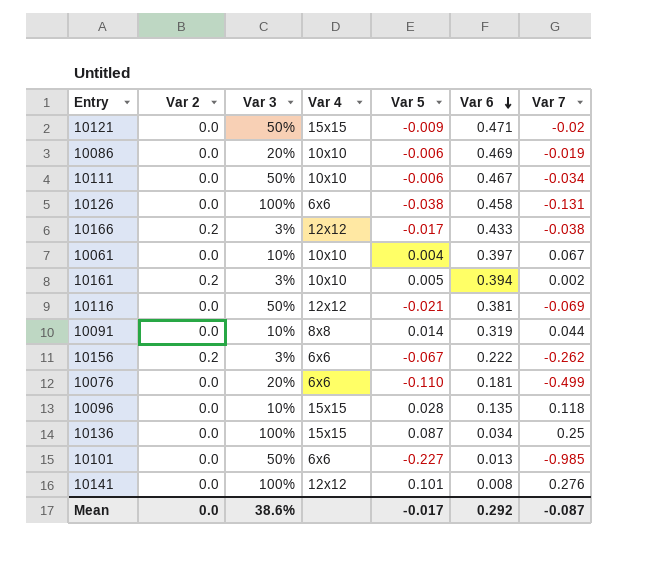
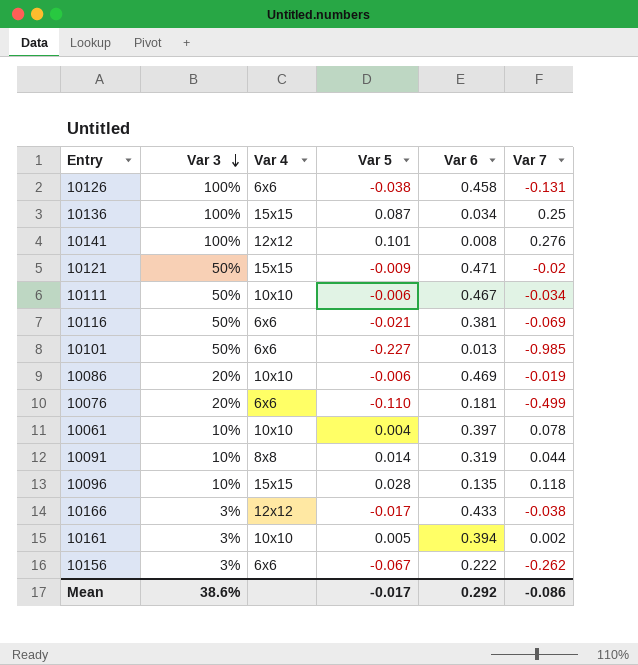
row order: Var 6 descending -> Var 3 descending
column Var 2 | position: 2 -> none
10116 | Var 4: 12x12 -> 6x6
10061 | Var 7: 0.067 -> 0.078
Mean | Var 7: -0.087 -> -0.086

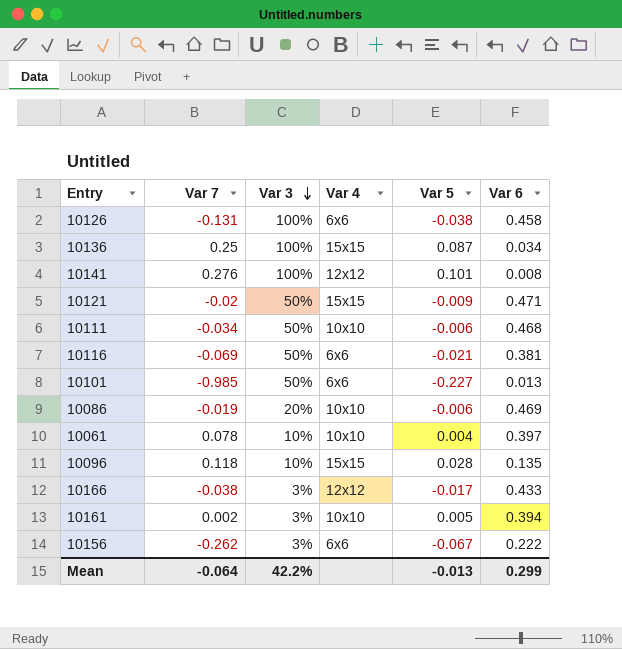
column Var 7 | position: 6 -> 2
row 10076: 20% | 6x6 | -0.110 | 0.181 | -0.499 -> none
row 10091: 10% | 8x8 | 0.014 | 0.319 | 0.044 -> none
10111 | Var 6: 0.467 -> 0.468
Mean | Var 7: -0.086 -> -0.064
Mean | Var 3: 38.6% -> 42.2%
Mean | Var 5: -0.017 -> -0.013
Mean | Var 6: 0.292 -> 0.299

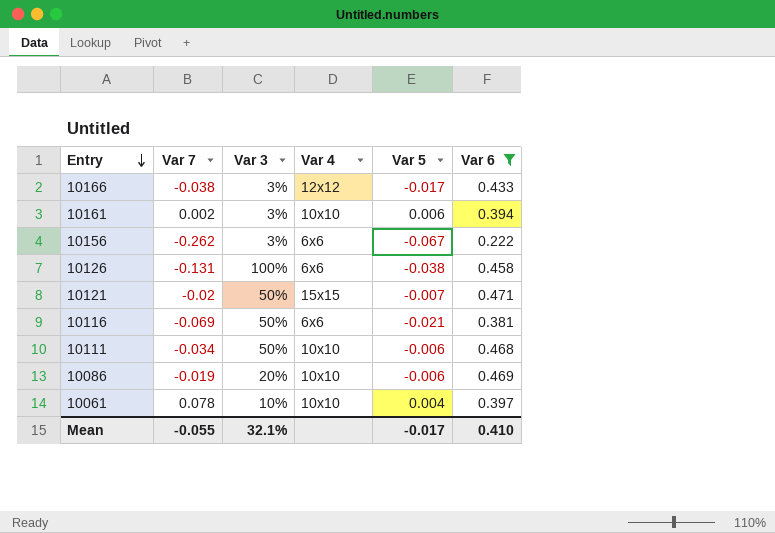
filter: none -> Var 6 >= 0.222
row order: Var 3 descending -> Entry descending
10161 | Var 5: 0.005 -> 0.006
10121 | Var 5: -0.009 -> -0.007
Mean | Var 7: -0.064 -> -0.055
Mean | Var 3: 42.2% -> 32.1%
Mean | Var 5: -0.013 -> -0.017
Mean | Var 6: 0.299 -> 0.410

